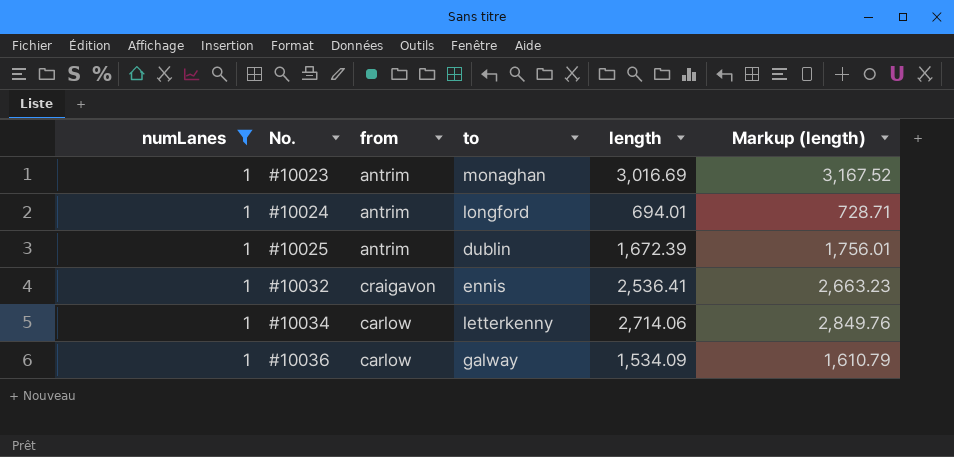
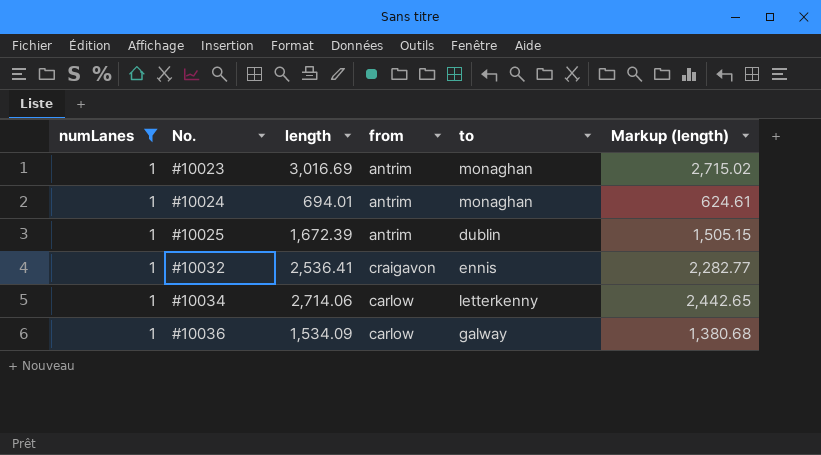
column length | position: 5 -> 3
column Markup (length) | formula: [length] * 1.05 -> [length] * 0.9
#10024 | to: longford -> monaghan

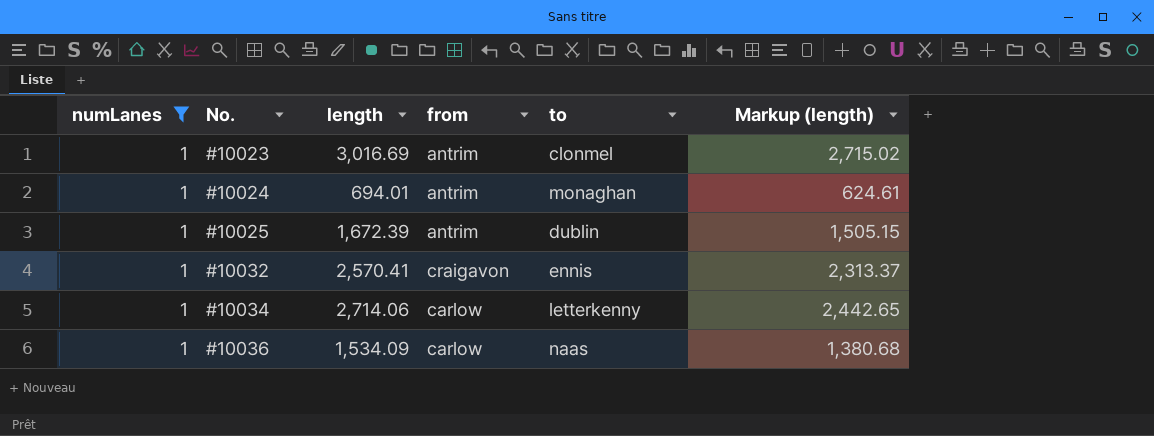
#10023 | to: monaghan -> clonmel
#10032 | length: 2,536.41 -> 2,570.41
#10032 | Markup (length): 2,282.77 -> 2,313.37
#10036 | to: galway -> naas

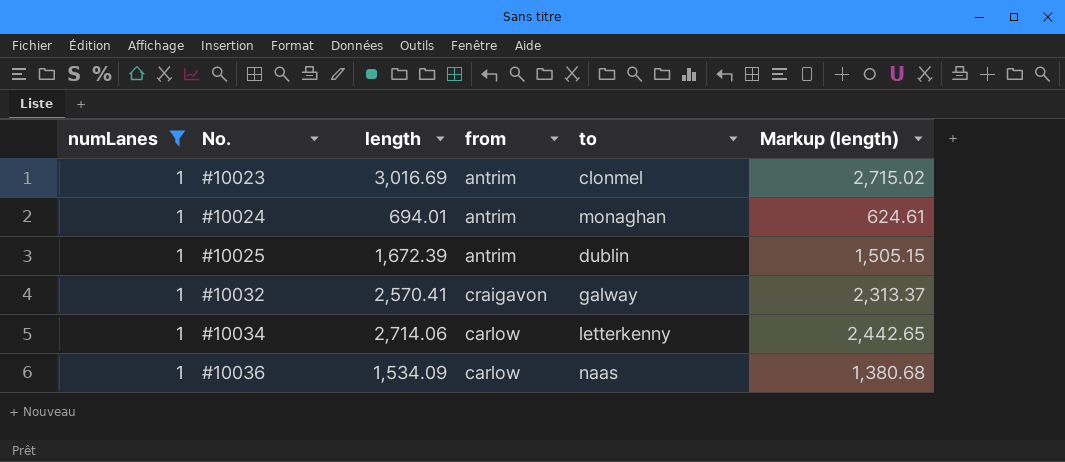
#10032 | to: ennis -> galway

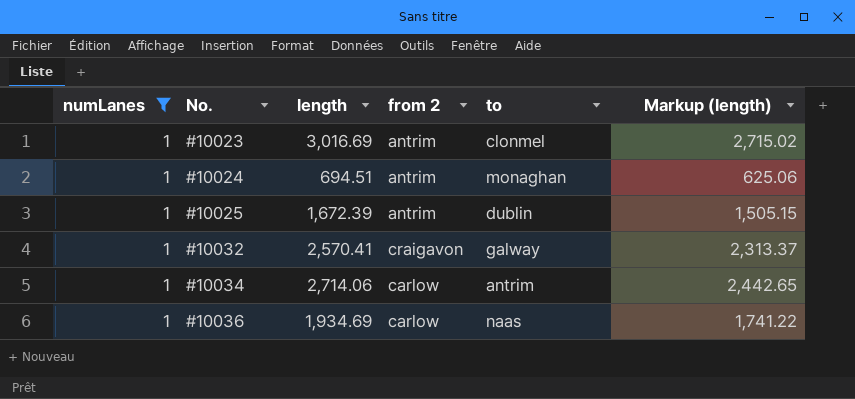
column name: from -> from 2
#10024 | length: 694.01 -> 694.51
#10024 | Markup (length): 624.61 -> 625.06
#10034 | to: letterkenny -> antrim
#10036 | length: 1,534.09 -> 1,934.69
#10036 | Markup (length): 1,380.68 -> 1,741.22

